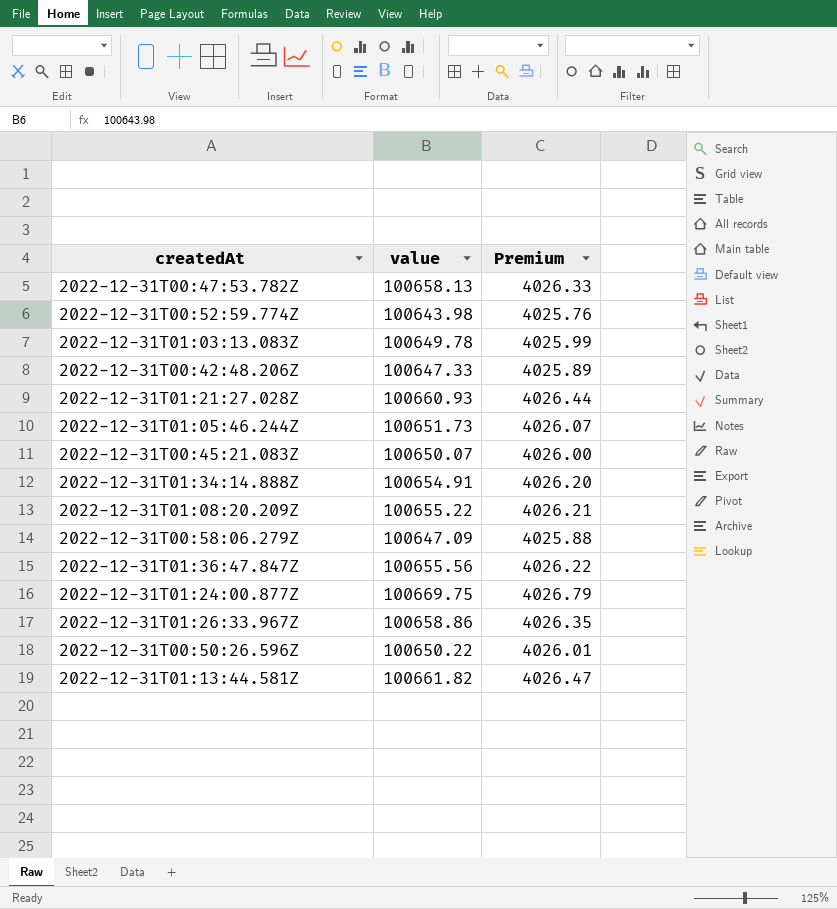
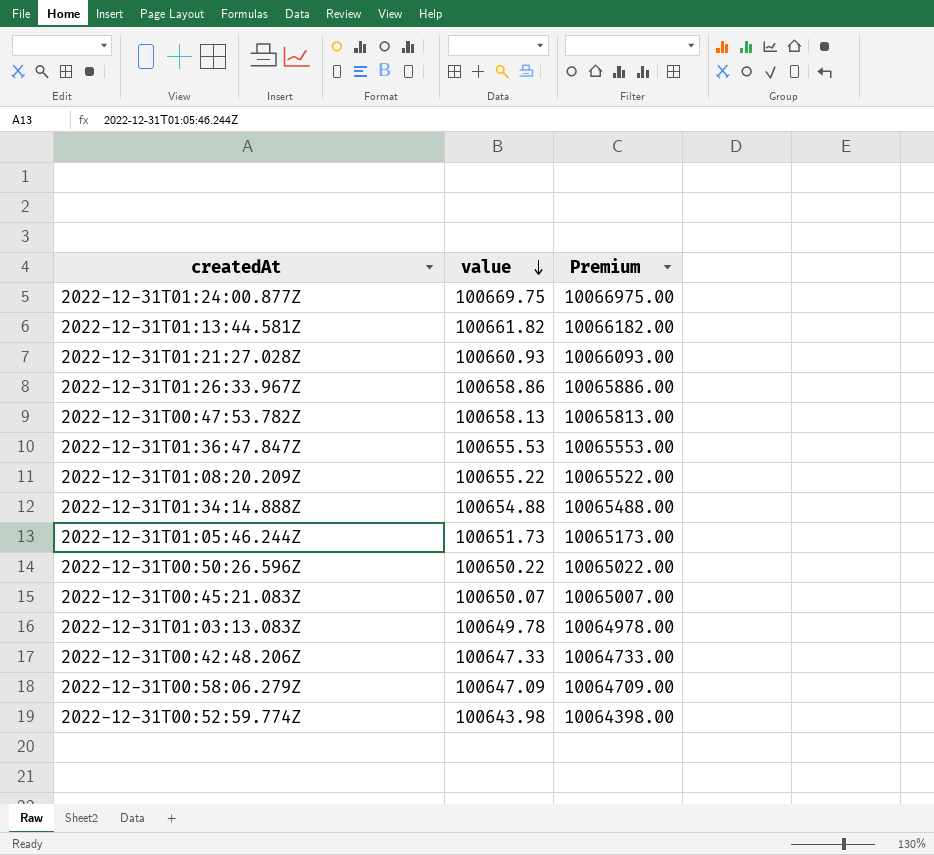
row order: none -> value descending
column Premium | formula: [value] * 0.04 -> [value] * 100
2022-12-31T01:36:47.847Z | value: 100655.56 -> 100655.53
2022-12-31T01:34:14.888Z | value: 100654.91 -> 100654.88

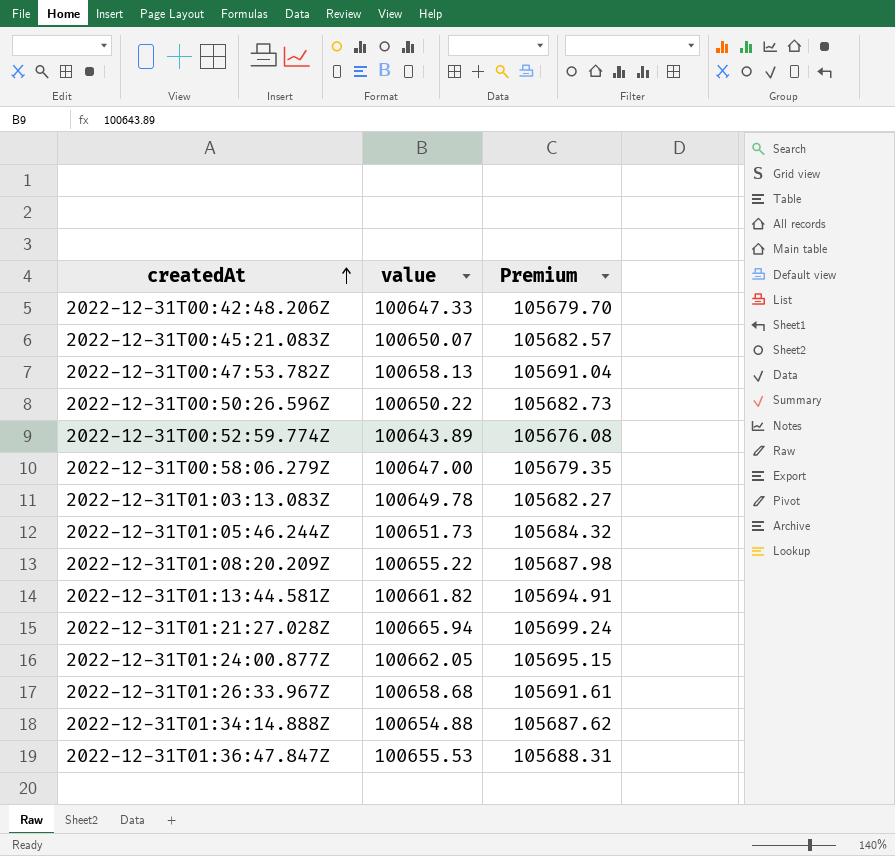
row order: value descending -> createdAt ascending
column Premium | formula: [value] * 100 -> [value] * 1.05
2022-12-31T00:52:59.774Z | value: 100643.98 -> 100643.89
2022-12-31T00:58:06.279Z | value: 100647.09 -> 100647.00
2022-12-31T01:21:27.028Z | value: 100660.93 -> 100665.94
2022-12-31T01:24:00.877Z | value: 100669.75 -> 100662.05
2022-12-31T01:26:33.967Z | value: 100658.86 -> 100658.68

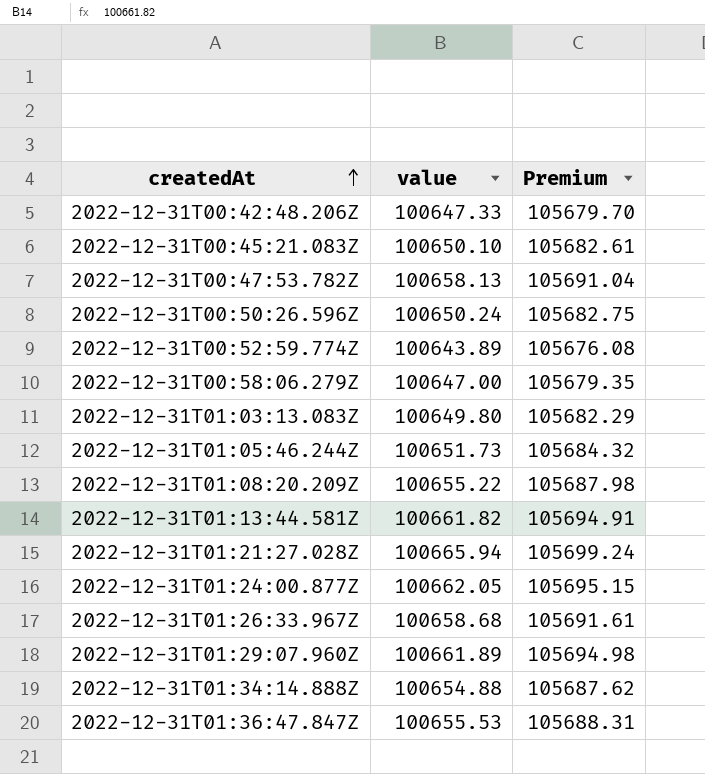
2022-12-31T00:45:21.083Z | value: 100650.07 -> 100650.10
2022-12-31T00:45:21.083Z | Premium: 105682.57 -> 105682.61
2022-12-31T00:50:26.596Z | value: 100650.22 -> 100650.24
2022-12-31T00:50:26.596Z | Premium: 105682.73 -> 105682.75
2022-12-31T01:03:13.083Z | value: 100649.78 -> 100649.80
2022-12-31T01:03:13.083Z | Premium: 105682.27 -> 105682.29
row 2022-12-31T01:29:07.960Z: none -> 100661.89 | 105694.98

